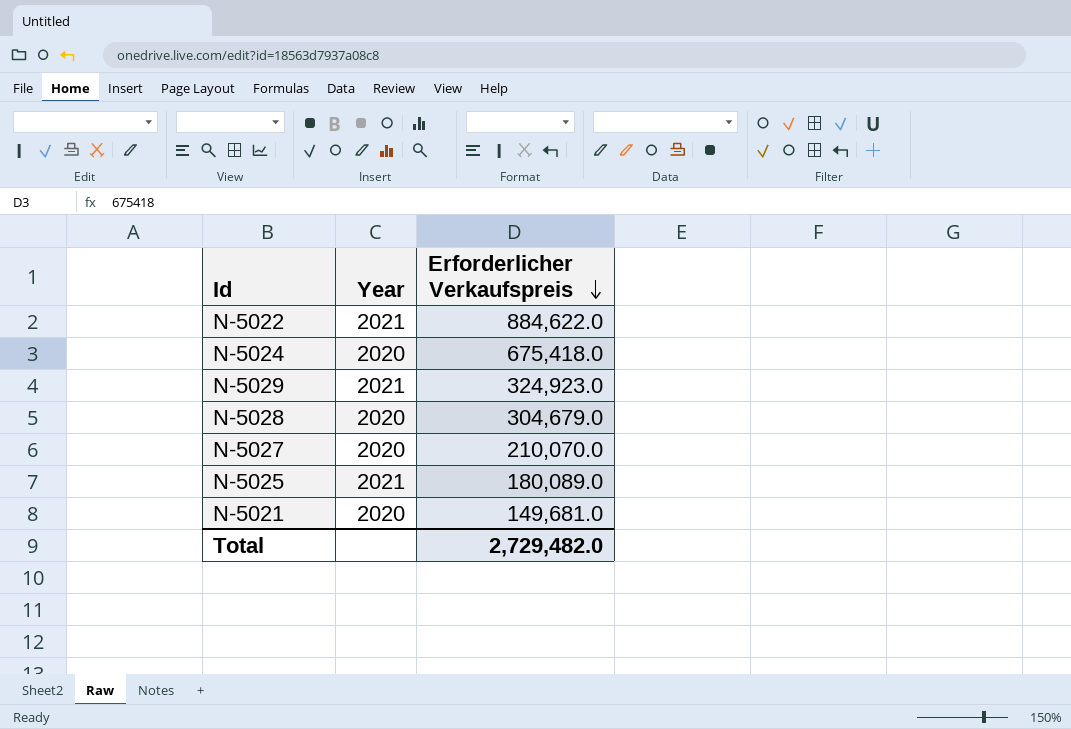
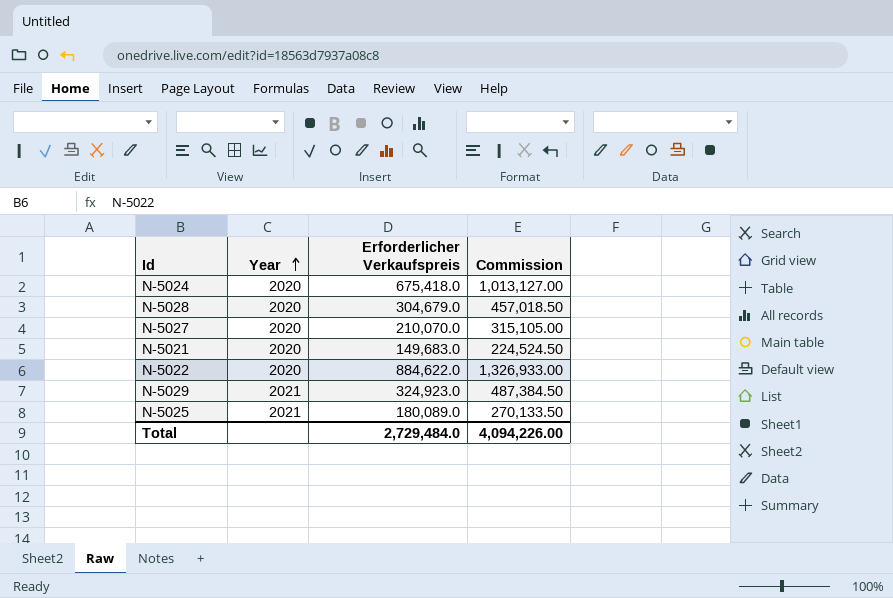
row order: Erforderlicher Verkaufspreis descending -> Year ascending
column Commission | formula: none -> [Erforderlicher Verkaufspreis] * 1.5
N-5021 | Erforderlicher Verkaufspreis: 149,681.0 -> 149,683.0
N-5022 | Year: 2021 -> 2020
Total | Erforderlicher Verkaufspreis: 2,729,482.0 -> 2,729,484.0

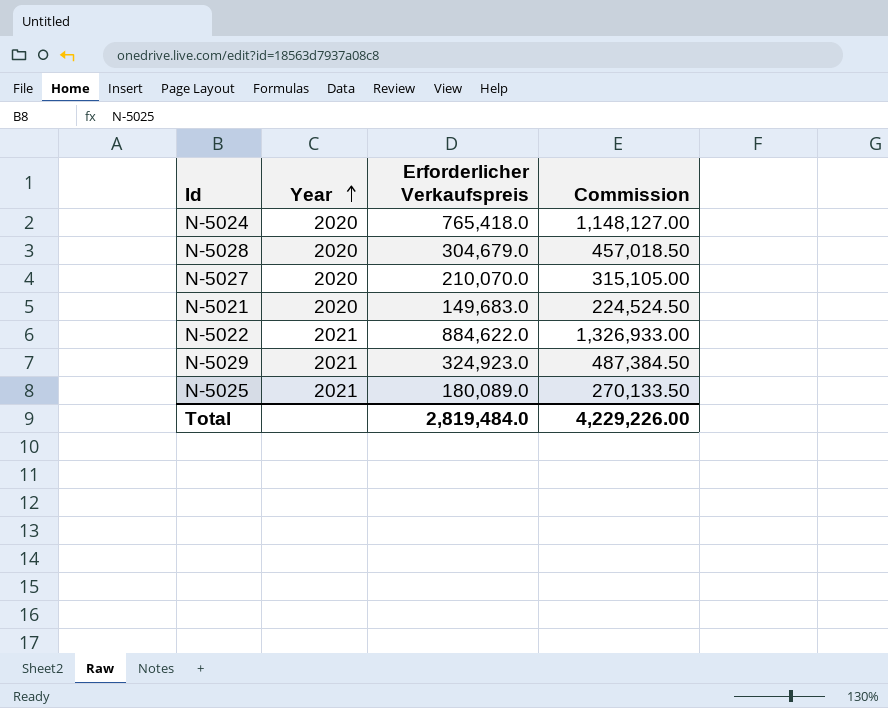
N-5024 | Erforderlicher Verkaufspreis: 675,418.0 -> 765,418.0
N-5024 | Commission: 1,013,127.00 -> 1,148,127.00
N-5022 | Year: 2020 -> 2021
Total | Erforderlicher Verkaufspreis: 2,729,484.0 -> 2,819,484.0
Total | Commission: 4,094,226.00 -> 4,229,226.00

